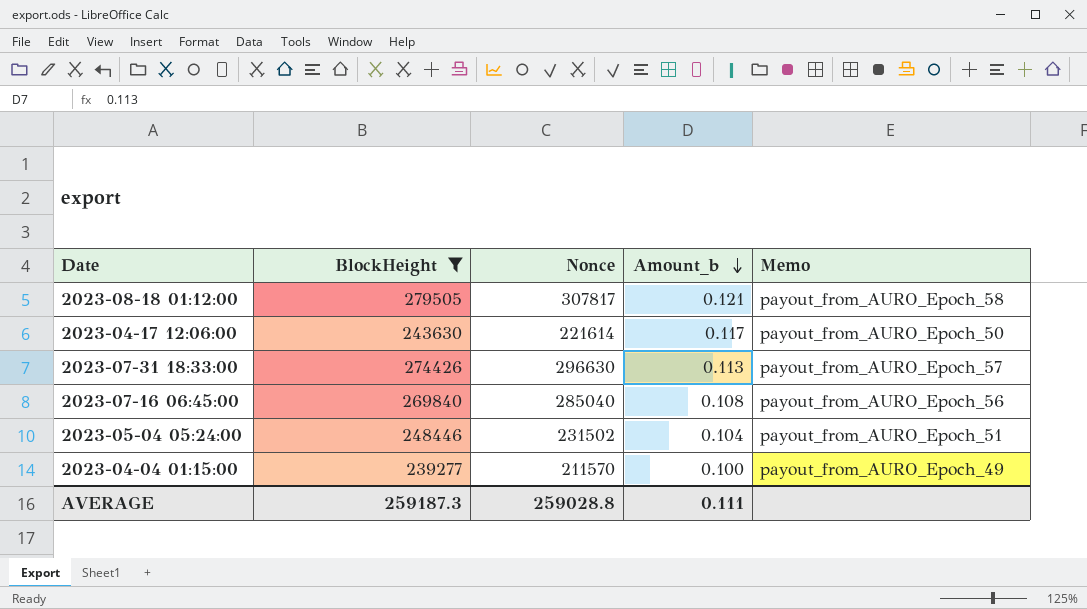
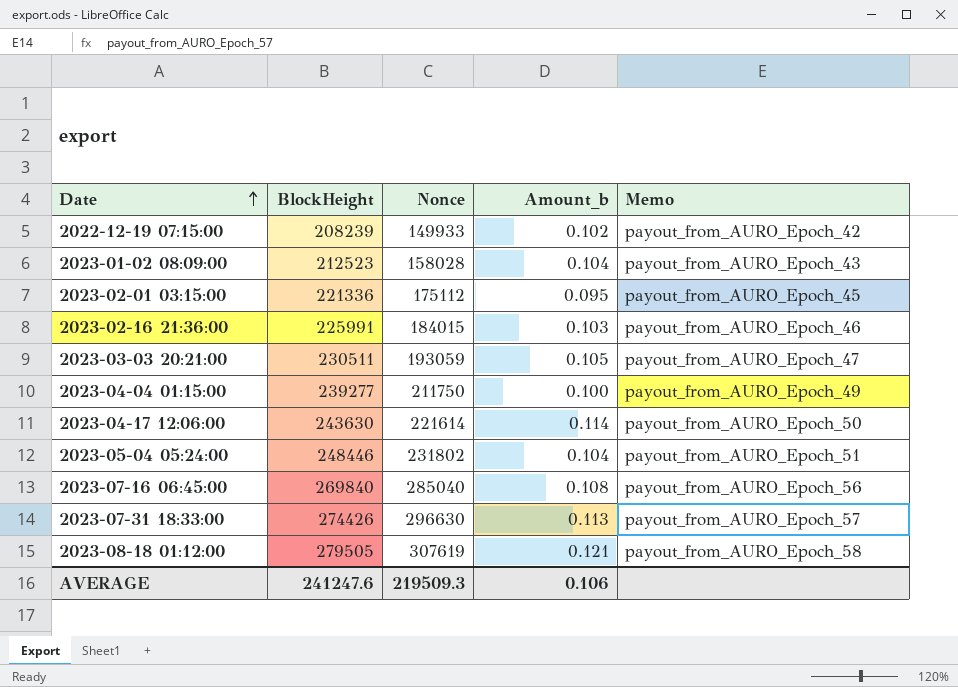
filter: BlockHeight >= 239277 -> none
row order: Amount_b descending -> Date ascending
2023-04-04 01:15:00 | Nonce: 211570 -> 211750
2023-04-17 12:06:00 | Amount_b: 0.117 -> 0.114
2023-05-04 05:24:00 | Nonce: 231502 -> 231802
2023-08-18 01:12:00 | Nonce: 307817 -> 307619
AVERAGE | BlockHeight: 259187.3 -> 241247.6
AVERAGE | Nonce: 259028.8 -> 219509.3
AVERAGE | Amount_b: 0.111 -> 0.106

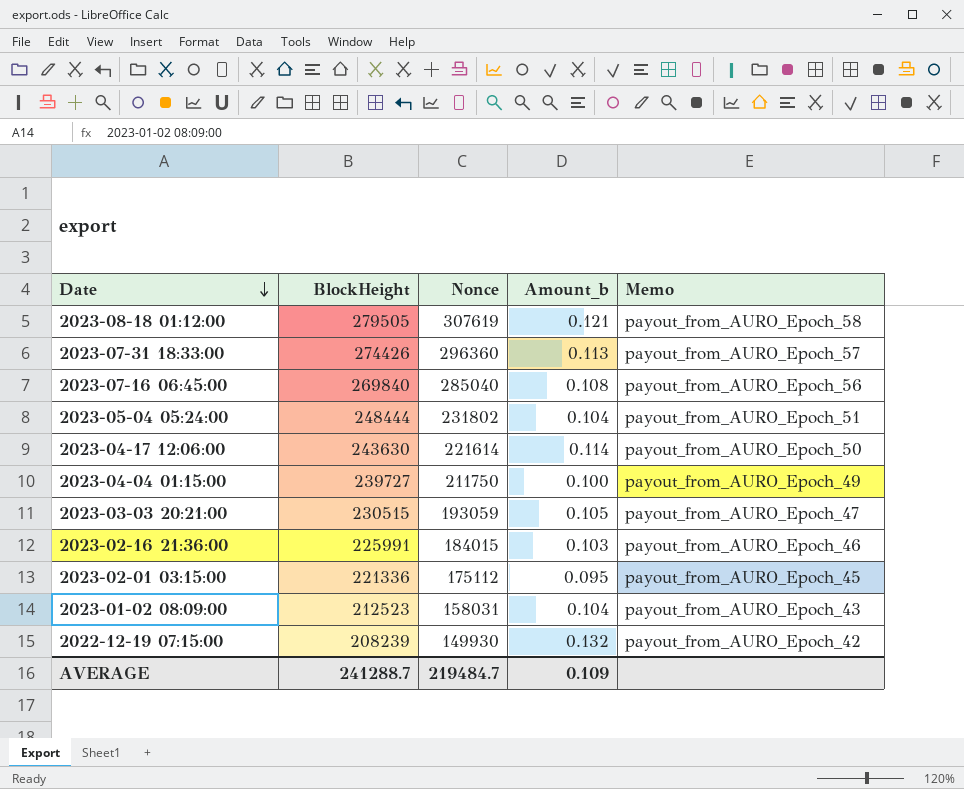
row order: Date ascending -> Date descending
2023-07-31 18:33:00 | Nonce: 296630 -> 296360
2023-05-04 05:24:00 | BlockHeight: 248446 -> 248444
2023-04-04 01:15:00 | BlockHeight: 239277 -> 239727
2023-03-03 20:21:00 | BlockHeight: 230511 -> 230515
2023-01-02 08:09:00 | Nonce: 158028 -> 158031
2022-12-19 07:15:00 | Nonce: 149933 -> 149930
2022-12-19 07:15:00 | Amount_b: 0.102 -> 0.132
AVERAGE | BlockHeight: 241247.6 -> 241288.7
AVERAGE | Nonce: 219509.3 -> 219484.7
AVERAGE | Amount_b: 0.106 -> 0.109

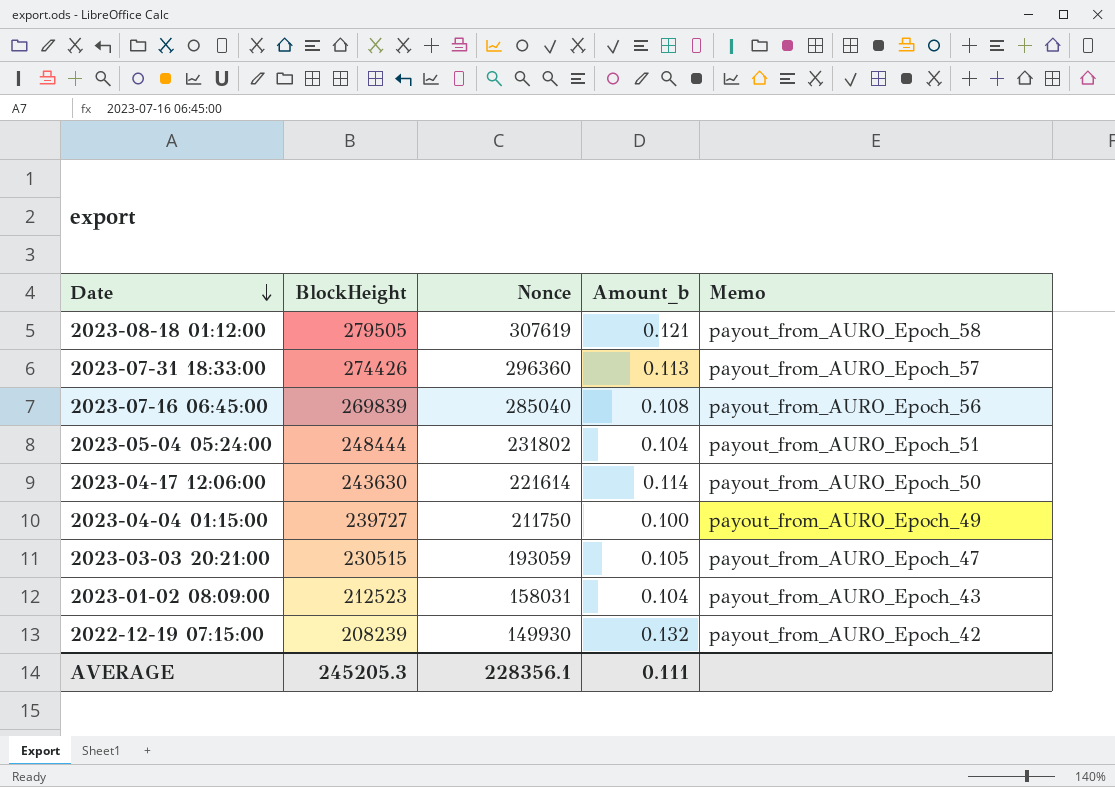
row 2023-02-16 21:36:00: 225991 | 184015 | 0.103 | payout_from_AURO_Epoch_46 -> none
row 2023-02-01 03:15:00: 221336 | 175112 | 0.095 | payout_from_AURO_Epoch_45 -> none
2023-07-16 06:45:00 | BlockHeight: 269840 -> 269839
AVERAGE | BlockHeight: 241288.7 -> 245205.3
AVERAGE | Nonce: 219484.7 -> 228356.1
AVERAGE | Amount_b: 0.109 -> 0.111

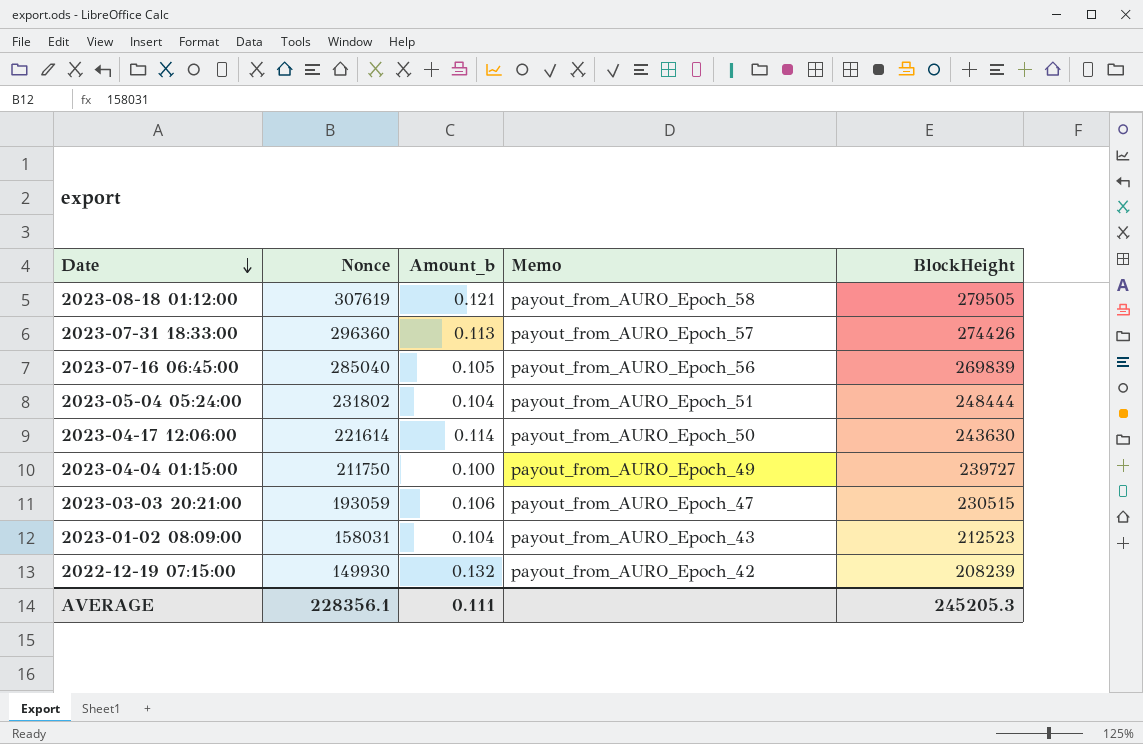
column BlockHeight | position: 2 -> 5
2023-07-16 06:45:00 | Amount_b: 0.108 -> 0.105
2023-03-03 20:21:00 | Amount_b: 0.105 -> 0.106

